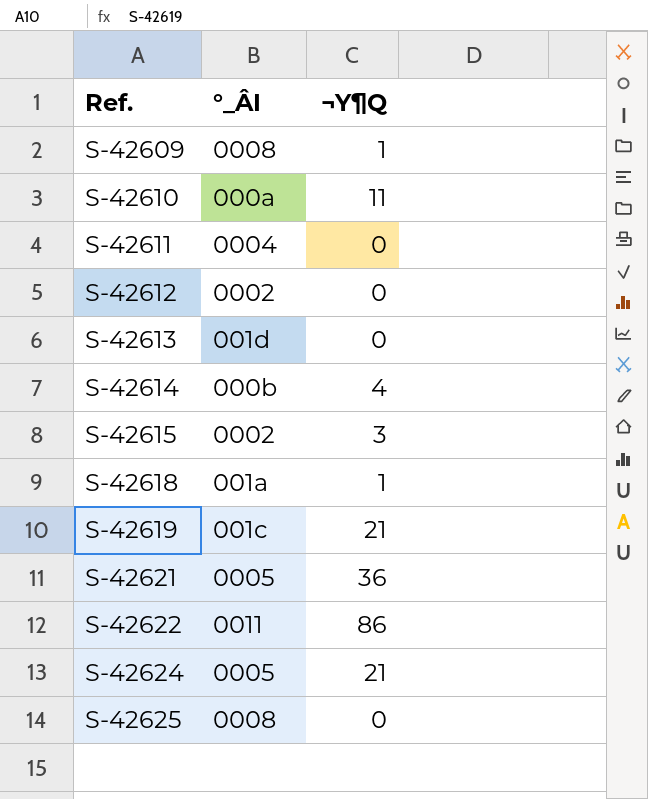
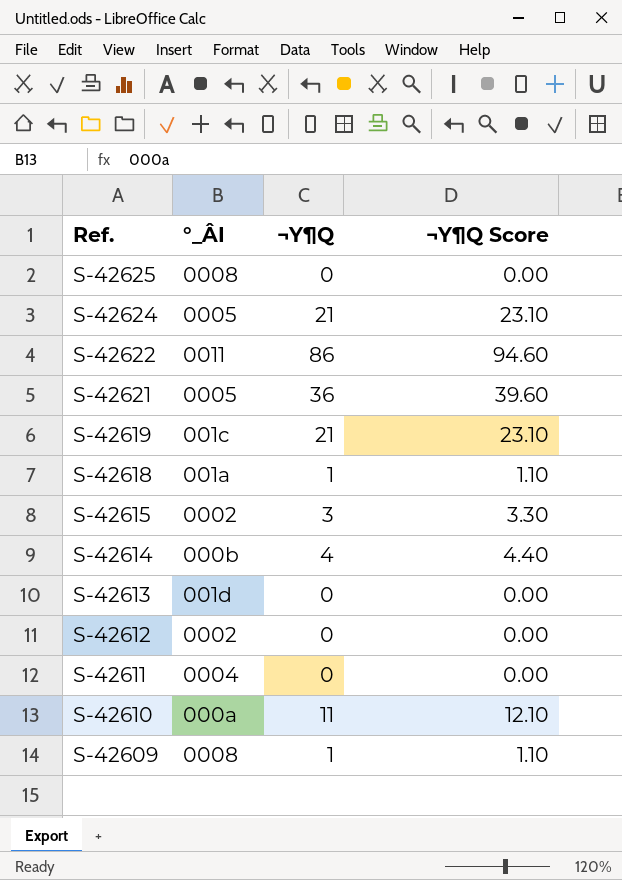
row order: Ref. ascending -> Ref. descending
column ¬Y¶Q Score | formula: none -> [¬Y¶Q] * 1.1

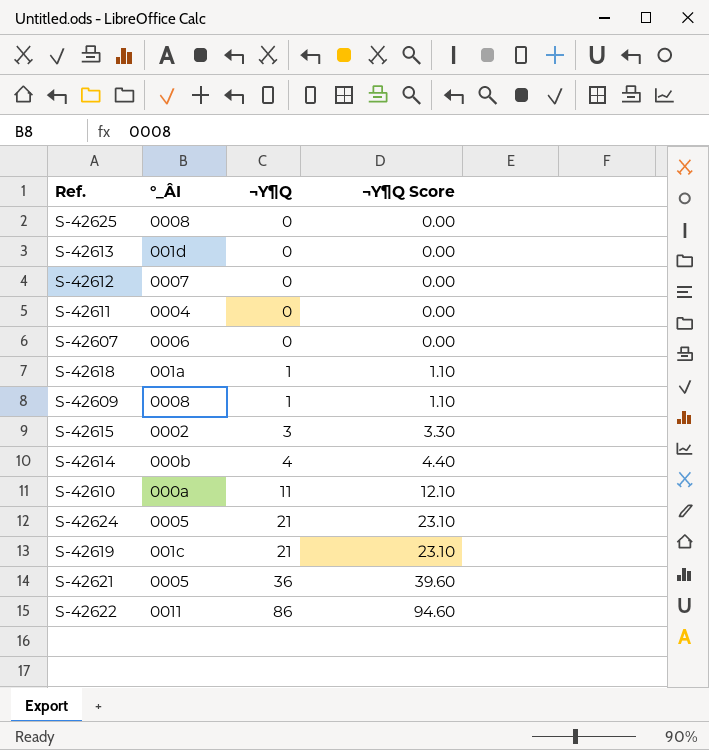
row order: Ref. descending -> ¬Y¶Q ascending
S-42612 | °_ÂI: 0002 -> 0007
row S-42607: none -> 0006 | 0 | 0.00

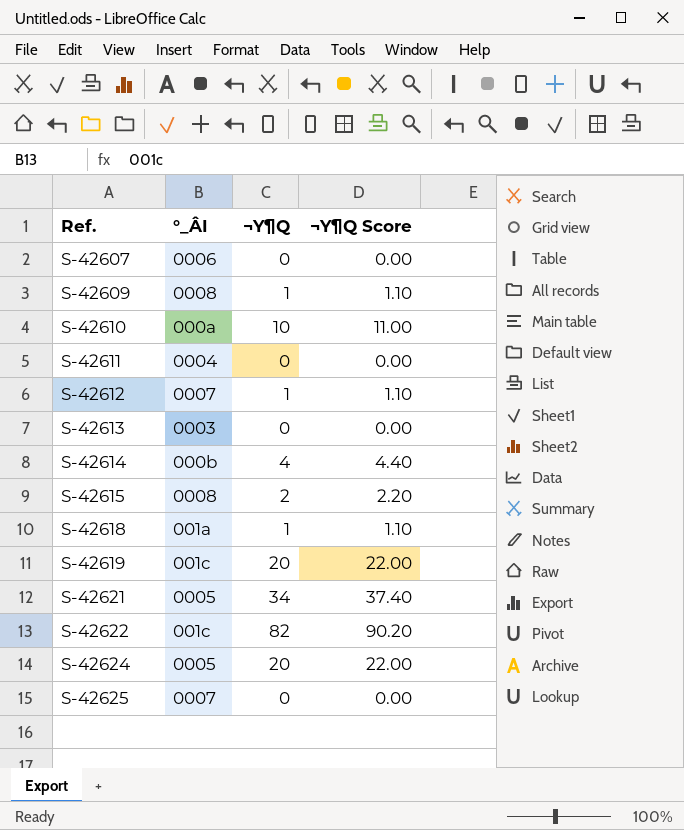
row order: ¬Y¶Q ascending -> Ref. ascending
S-42610 | ¬Y¶Q: 11 -> 10
S-42610 | ¬Y¶Q Score: 12.10 -> 11.00
S-42612 | ¬Y¶Q: 0 -> 1
S-42612 | ¬Y¶Q Score: 0.00 -> 1.10
S-42613 | °_ÂI: 001d -> 0003
S-42615 | °_ÂI: 0002 -> 0008
S-42615 | ¬Y¶Q: 3 -> 2
S-42615 | ¬Y¶Q Score: 3.30 -> 2.20
S-42619 | ¬Y¶Q: 21 -> 20
S-42619 | ¬Y¶Q Score: 23.10 -> 22.00
S-42621 | ¬Y¶Q: 36 -> 34
S-42621 | ¬Y¶Q Score: 39.60 -> 37.40
S-42622 | °_ÂI: 0011 -> 001c
S-42622 | ¬Y¶Q: 86 -> 82
S-42622 | ¬Y¶Q Score: 94.60 -> 90.20
S-42624 | ¬Y¶Q: 21 -> 20
S-42624 | ¬Y¶Q Score: 23.10 -> 22.00
S-42625 | °_ÂI: 0008 -> 0007

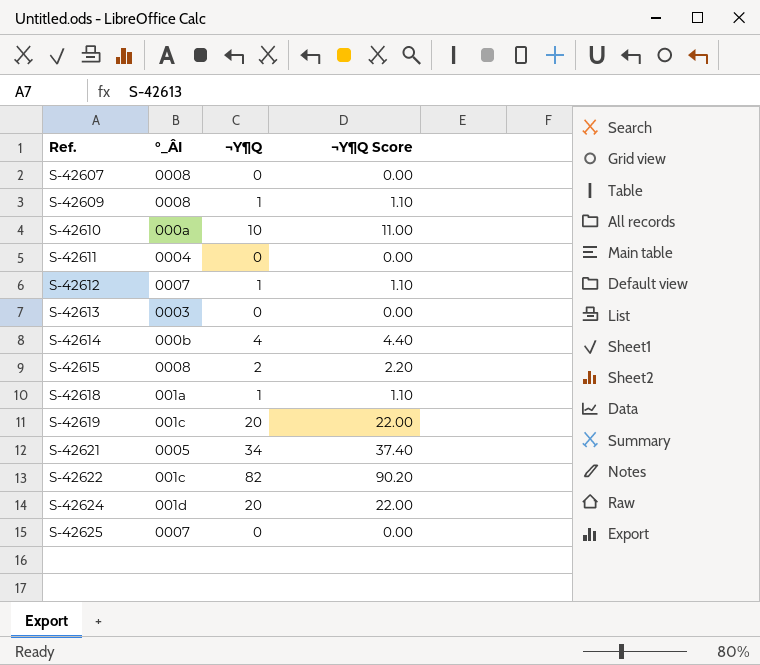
S-42607 | °_ÂI: 0006 -> 0008
S-42624 | °_ÂI: 0005 -> 001d

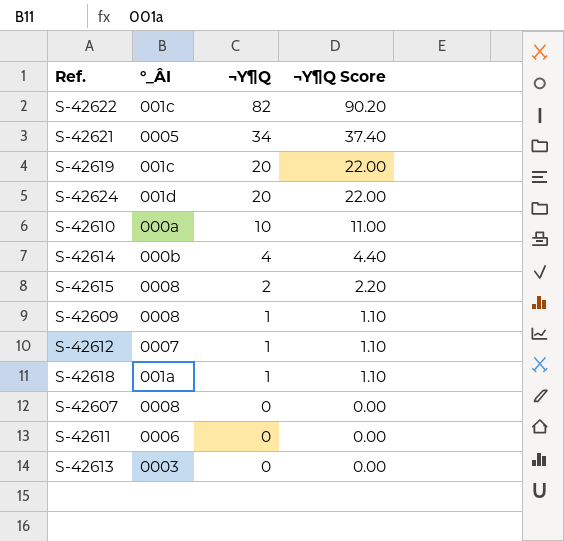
row order: Ref. ascending -> ¬Y¶Q descending
row S-42625: 0007 | 0 | 0.00 -> none
S-42611 | °_ÂI: 0004 -> 0006

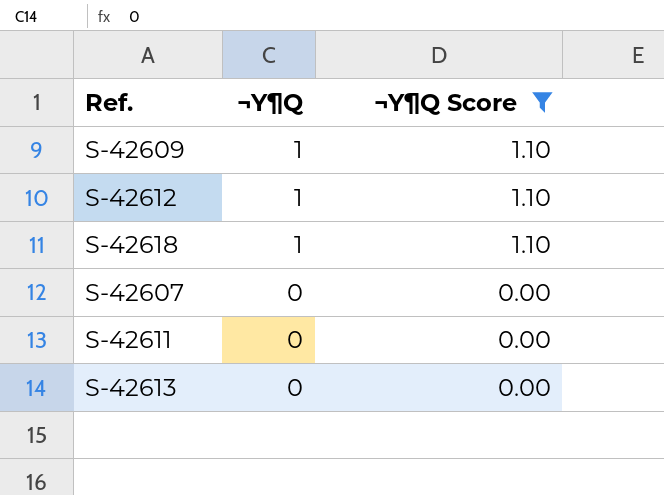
filter: none -> ¬Y¶Q Score <= 1.10
column °_ÂI | position: 2 -> none

